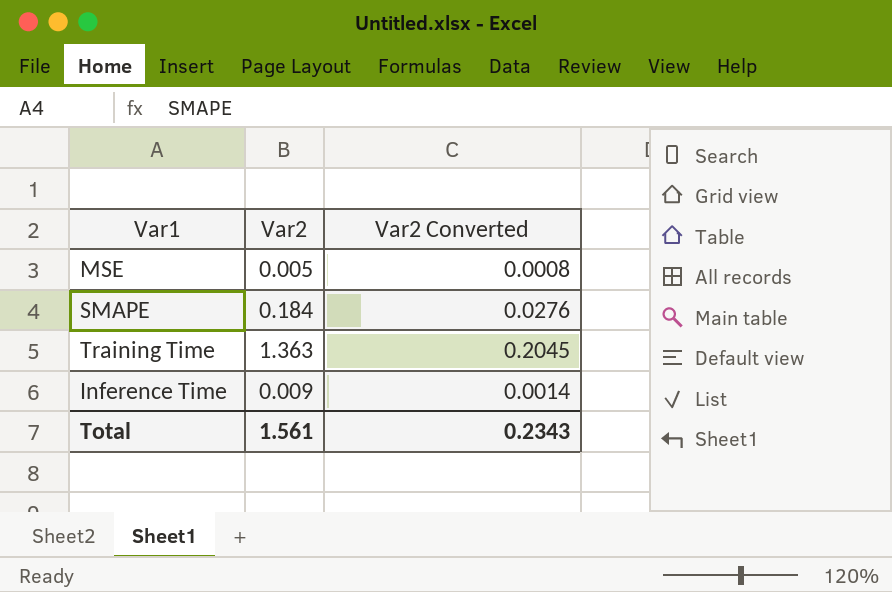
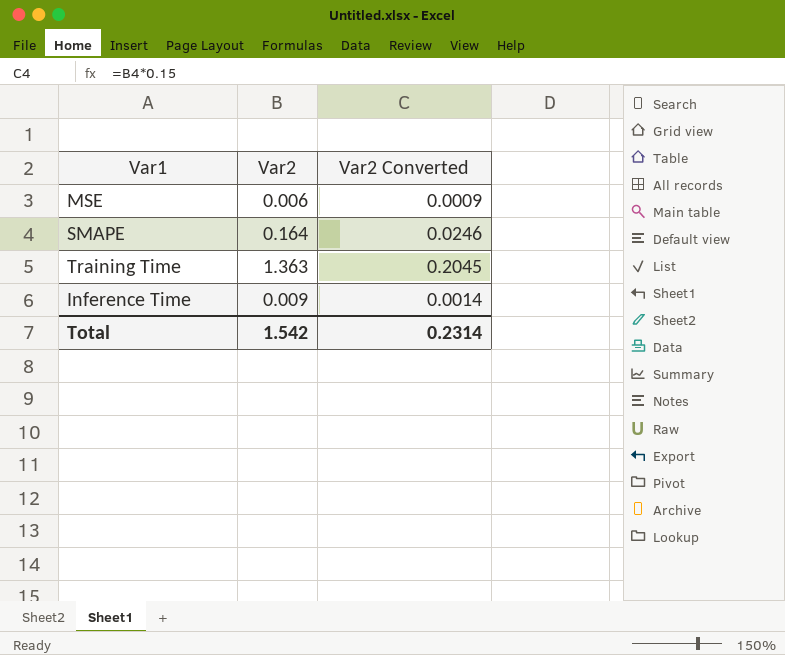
MSE | Var2: 0.005 -> 0.006
MSE | Var2 Converted: 0.0008 -> 0.0009
SMAPE | Var2: 0.184 -> 0.164
SMAPE | Var2 Converted: 0.0276 -> 0.0246
Total | Var2: 1.561 -> 1.542
Total | Var2 Converted: 0.2343 -> 0.2314

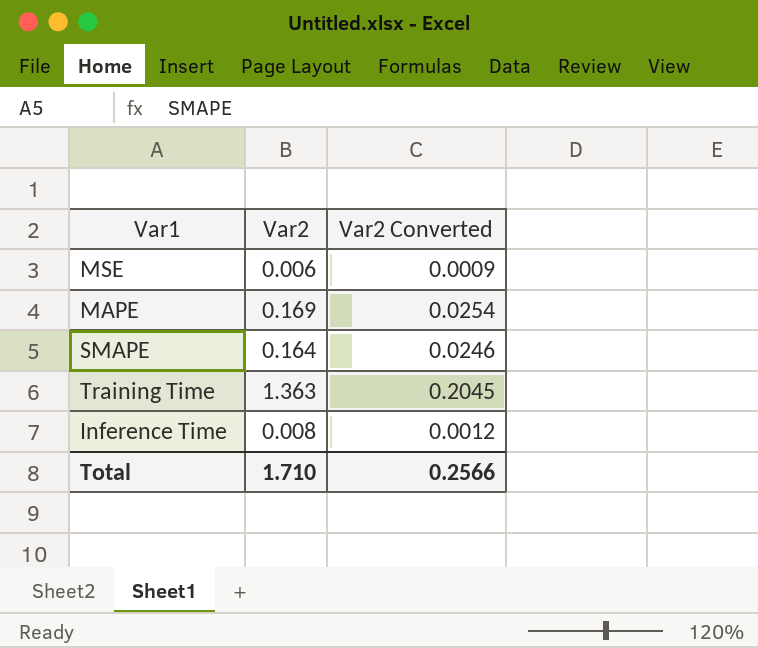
row MAPE: none -> 0.169 | 0.0254
Inference Time | Var2: 0.009 -> 0.008
Inference Time | Var2 Converted: 0.0014 -> 0.0012
Total | Var2: 1.542 -> 1.710
Total | Var2 Converted: 0.2314 -> 0.2566

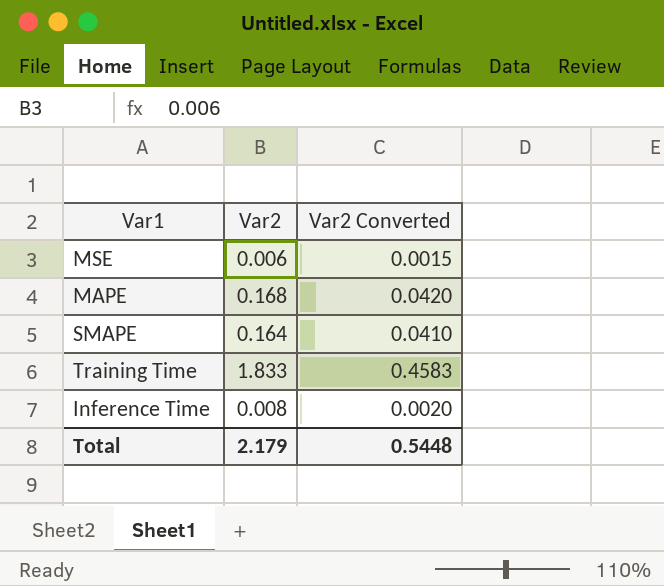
column Var2 Converted | formula: [Var2] * 0.15 -> [Var2] * 0.25
MAPE | Var2: 0.169 -> 0.168
Training Time | Var2: 1.363 -> 1.833
Total | Var2: 1.710 -> 2.179
Total | Var2 Converted: 0.2566 -> 0.5448

